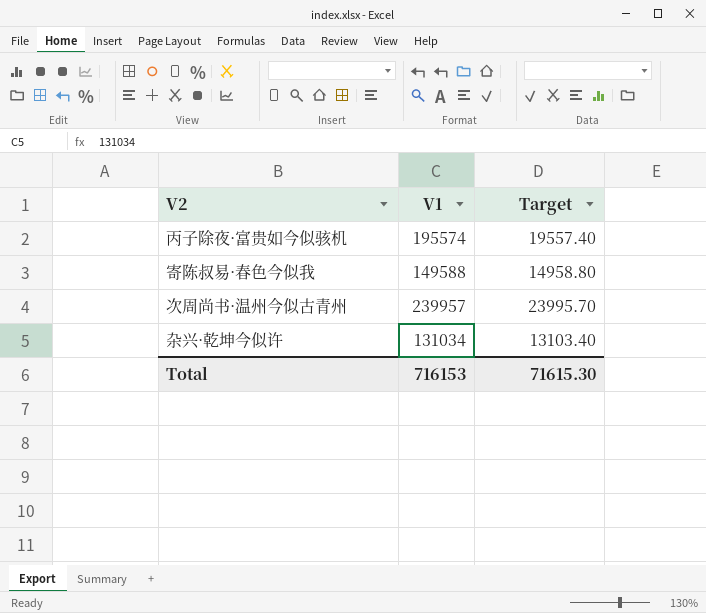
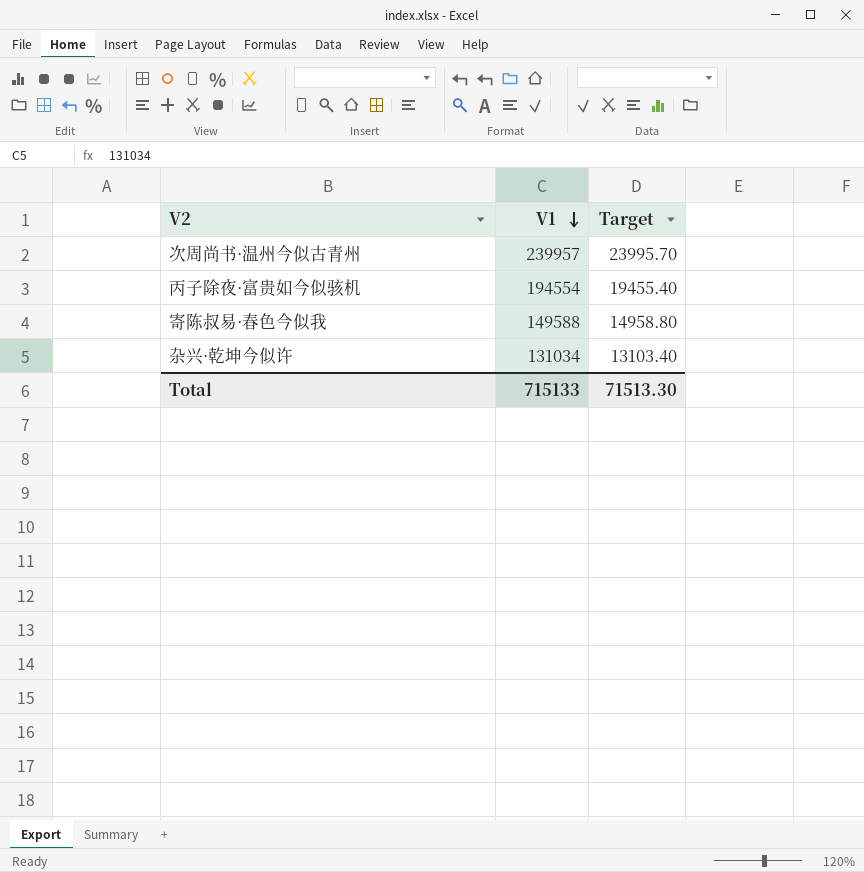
row order: none -> V1 descending
丙子除夜·富贵如今似骇机 | V1: 195574 -> 194554
丙子除夜·富贵如今似骇机 | Target: 19557.40 -> 19455.40
Total | V1: 716153 -> 715133
Total | Target: 71615.30 -> 71513.30

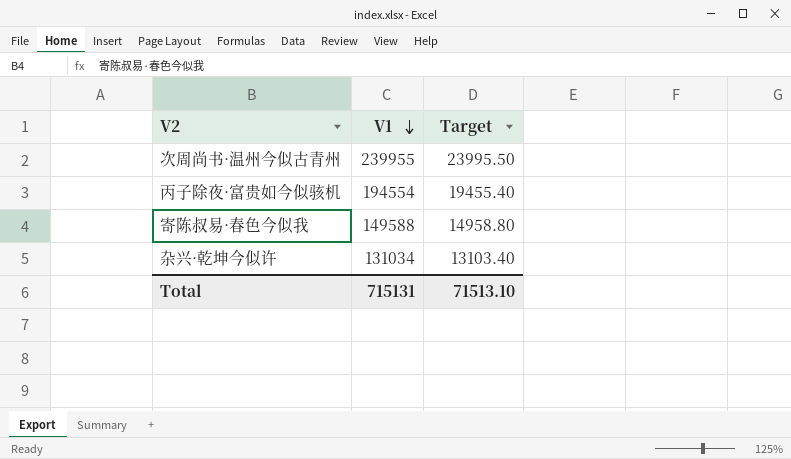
次周尚书·温州今似古青州 | V1: 239957 -> 239955
次周尚书·温州今似古青州 | Target: 23995.70 -> 23995.50
Total | V1: 715133 -> 715131
Total | Target: 71513.30 -> 71513.10

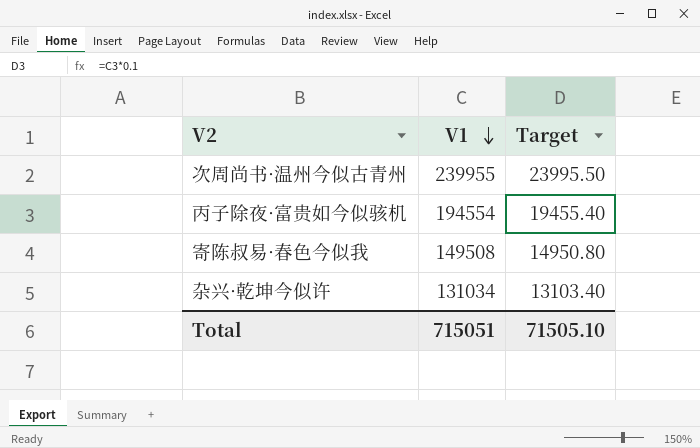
寄陈叔易·春色今似我 | V1: 149588 -> 149508
寄陈叔易·春色今似我 | Target: 14958.80 -> 14950.80
Total | V1: 715131 -> 715051
Total | Target: 71513.10 -> 71505.10

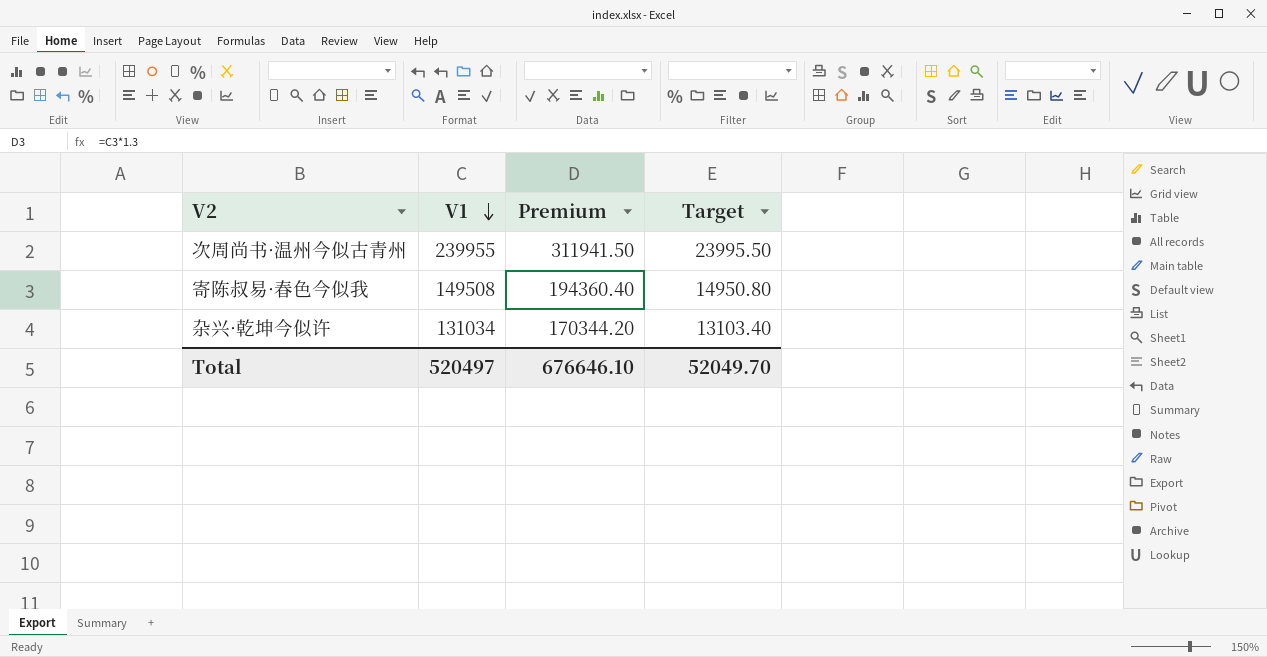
column Premium | formula: none -> [V1] * 1.3
row 丙子除夜·富贵如今似骇机: 194554 | 19455.40 -> none
Total | V1: 715051 -> 520497
Total | Target: 71505.10 -> 52049.70

